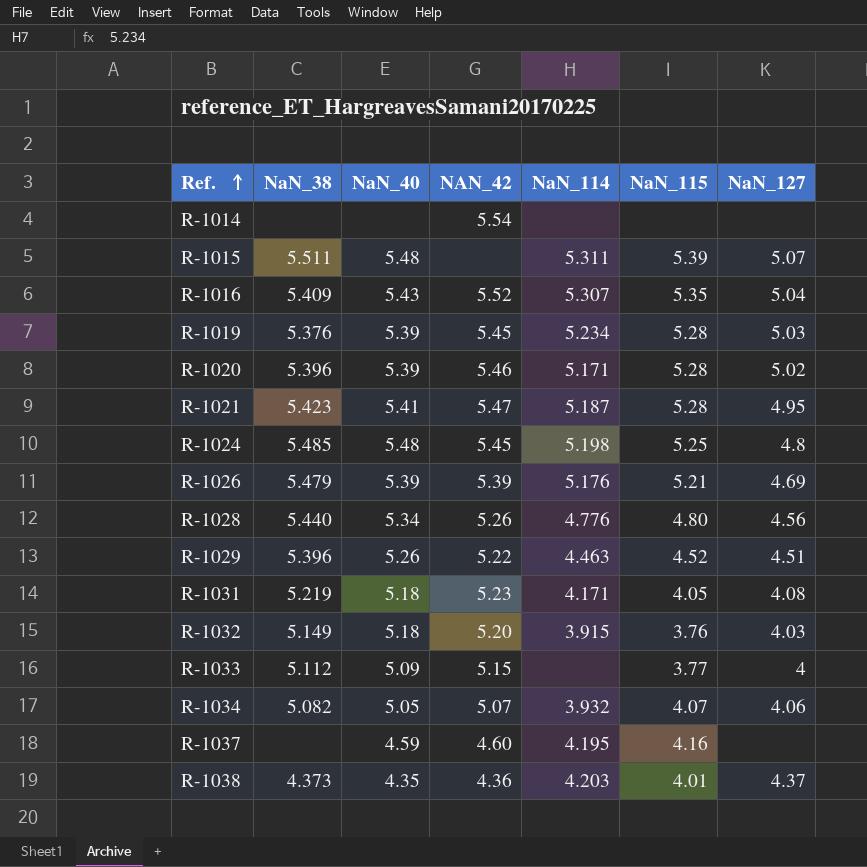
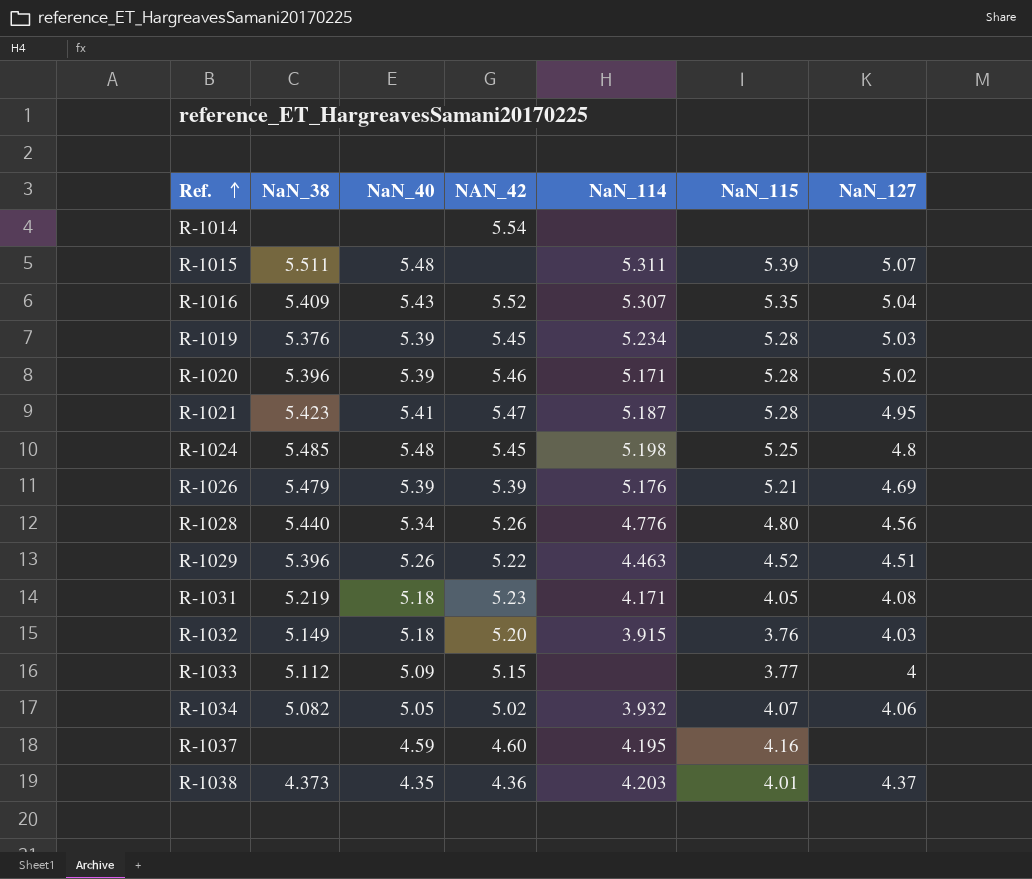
R-1034 | NAN_42: 5.07 -> 5.02

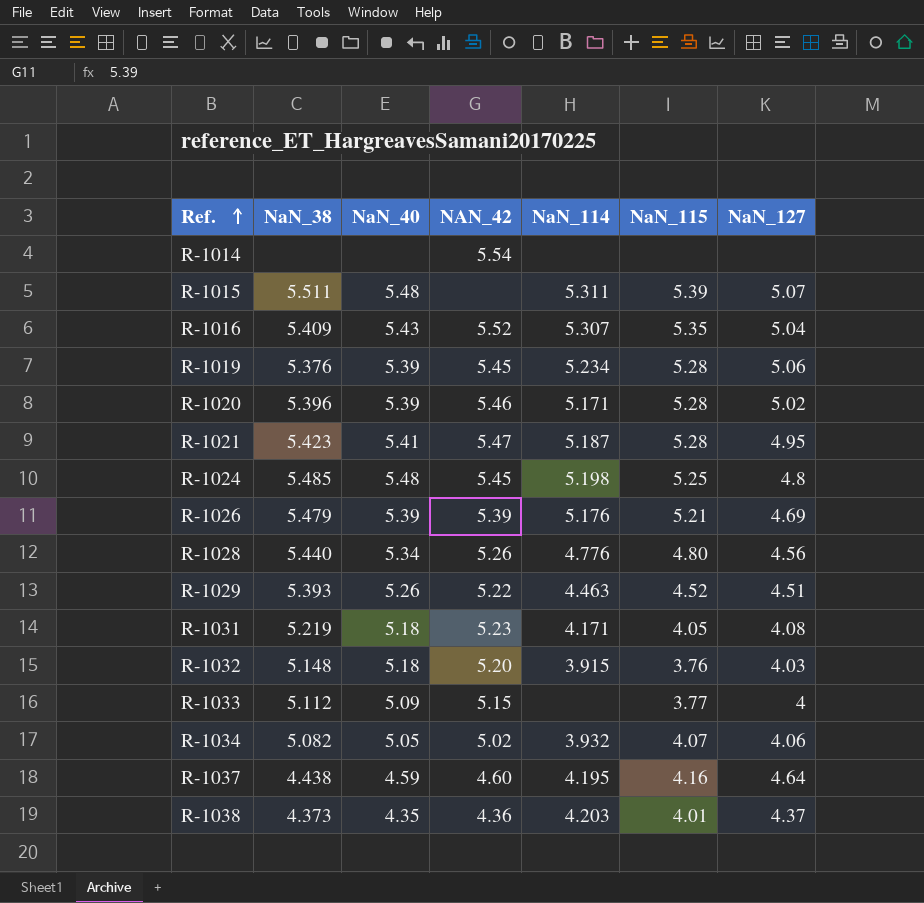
R-1019 | NaN_127: 5.03 -> 5.06
R-1029 | NaN_38: 5.396 -> 5.393
R-1032 | NaN_38: 5.149 -> 5.148
R-1037 | NaN_38: none -> 4.438
R-1037 | NaN_127: none -> 4.64

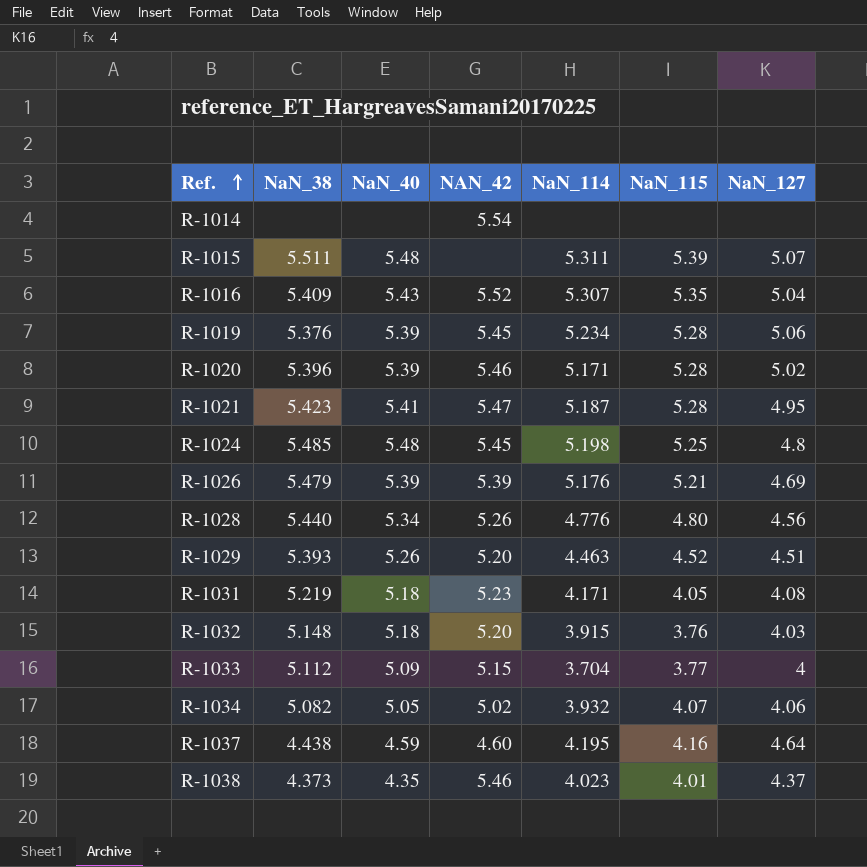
R-1029 | NAN_42: 5.22 -> 5.20
R-1033 | NaN_114: none -> 3.704
R-1038 | NAN_42: 4.36 -> 5.46
R-1038 | NaN_114: 4.203 -> 4.023

